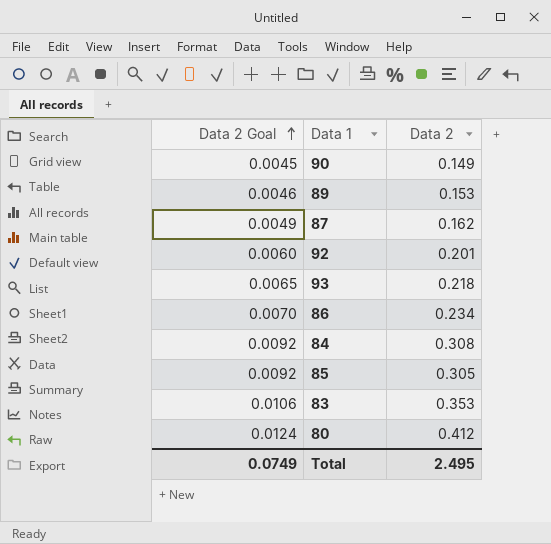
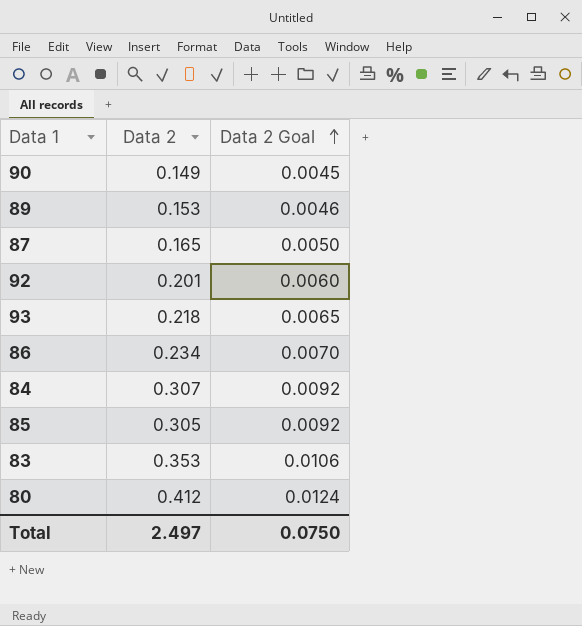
column Data 2 Goal | position: 1 -> 3
87 | Data 2: 0.162 -> 0.165
87 | Data 2 Goal: 0.0049 -> 0.0050
84 | Data 2: 0.308 -> 0.307
Total | Data 2: 2.495 -> 2.497
Total | Data 2 Goal: 0.0749 -> 0.0750

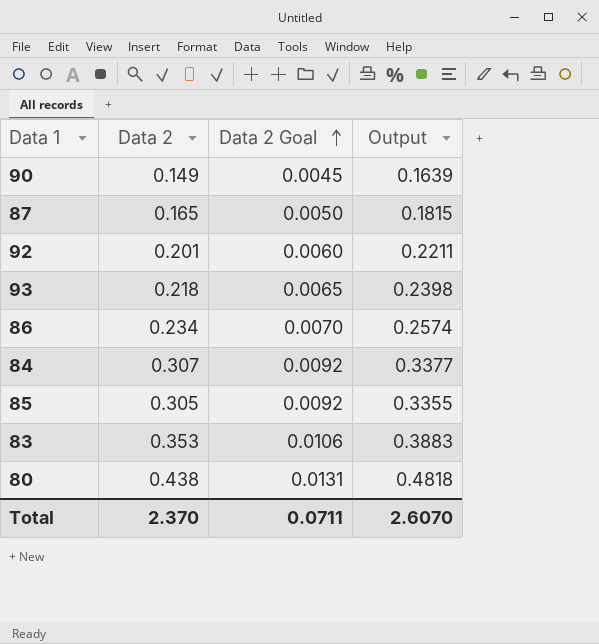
column Output | formula: none -> [Data 2] * 1.1
row 89: 0.153 | 0.0046 -> none
80 | Data 2: 0.412 -> 0.438
80 | Data 2 Goal: 0.0124 -> 0.0131
Total | Data 2: 2.497 -> 2.370
Total | Data 2 Goal: 0.0750 -> 0.0711

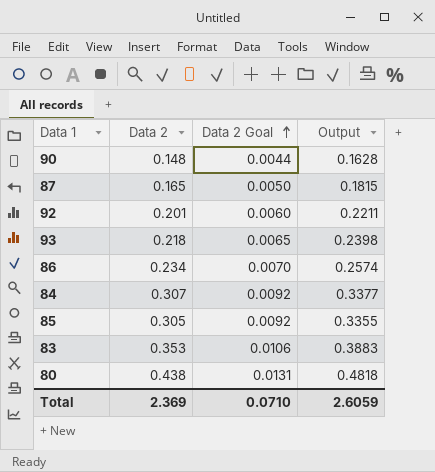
90 | Data 2: 0.149 -> 0.148
90 | Data 2 Goal: 0.0045 -> 0.0044
90 | Output: 0.1639 -> 0.1628
Total | Data 2: 2.370 -> 2.369
Total | Data 2 Goal: 0.0711 -> 0.0710
Total | Output: 2.6070 -> 2.6059

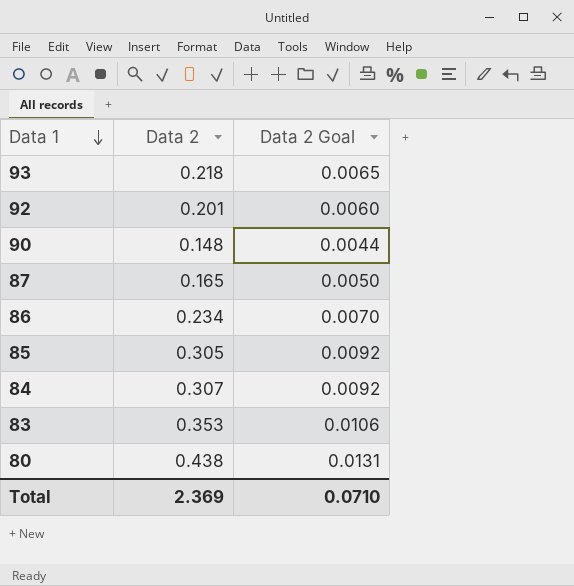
row order: Data 2 Goal ascending -> Data 1 descending
column Output | formula: [Data 2] * 1.1 -> none

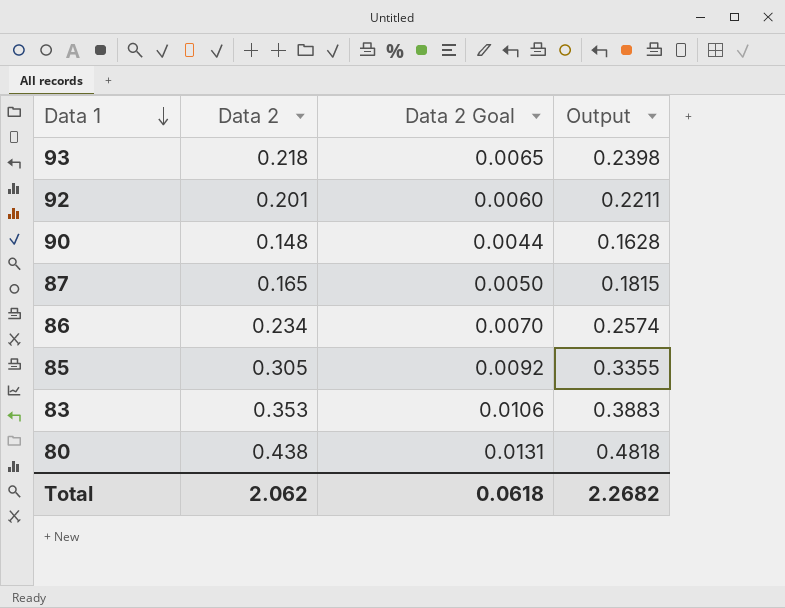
column Output | formula: none -> [Data 2] * 1.1
row 84: 0.307 | 0.0092 -> none
Total | Data 2: 2.369 -> 2.062
Total | Data 2 Goal: 0.0710 -> 0.0618

